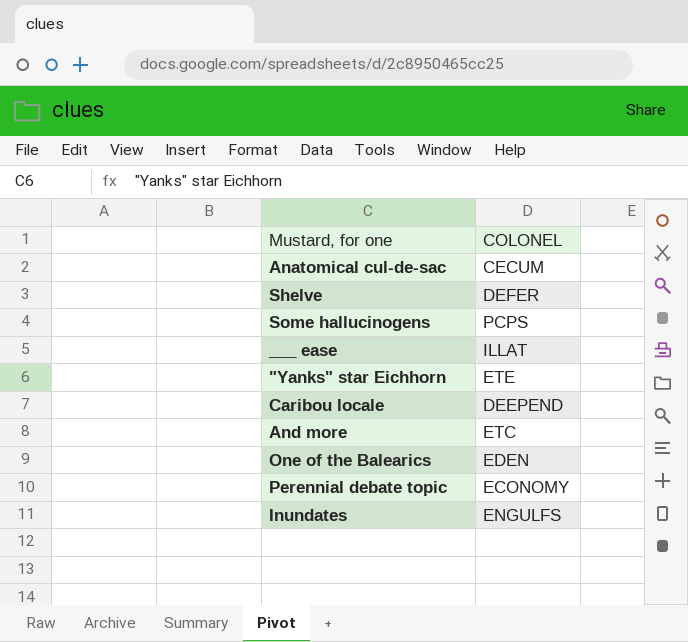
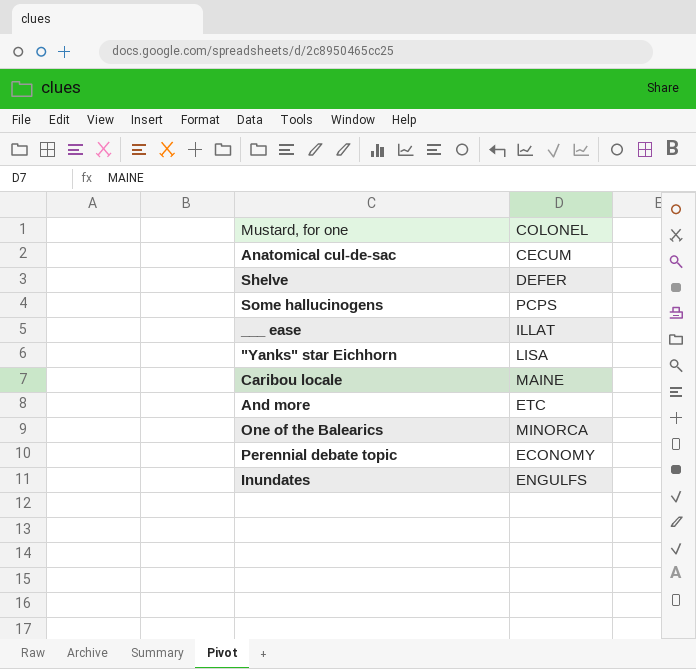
"Yanks" star Eichhorn | COLONEL: ETE -> LISA
Caribou locale | COLONEL: DEEPEND -> MAINE
One of the Balearics | COLONEL: EDEN -> MINORCA

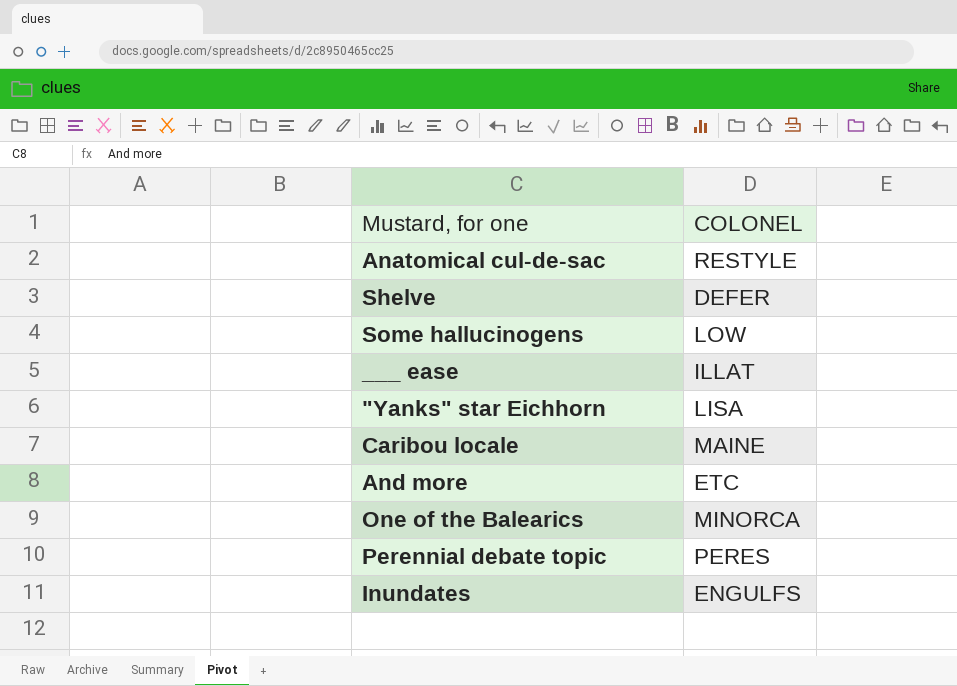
Anatomical cul-de-sac | COLONEL: CECUM -> RESTYLE
Some hallucinogens | COLONEL: PCPS -> LOW
Perennial debate topic | COLONEL: ECONOMY -> PERES

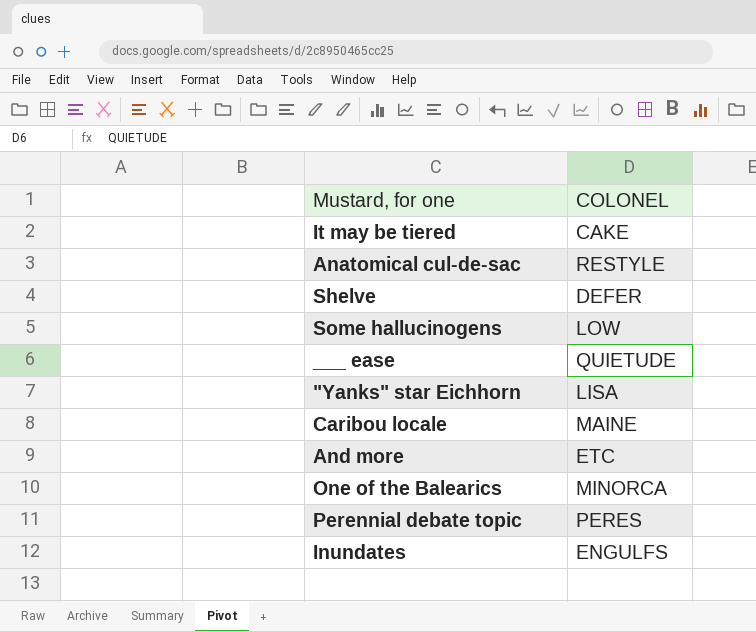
row It may be tiered: none -> CAKE
___ ease | COLONEL: ILLAT -> QUIETUDE

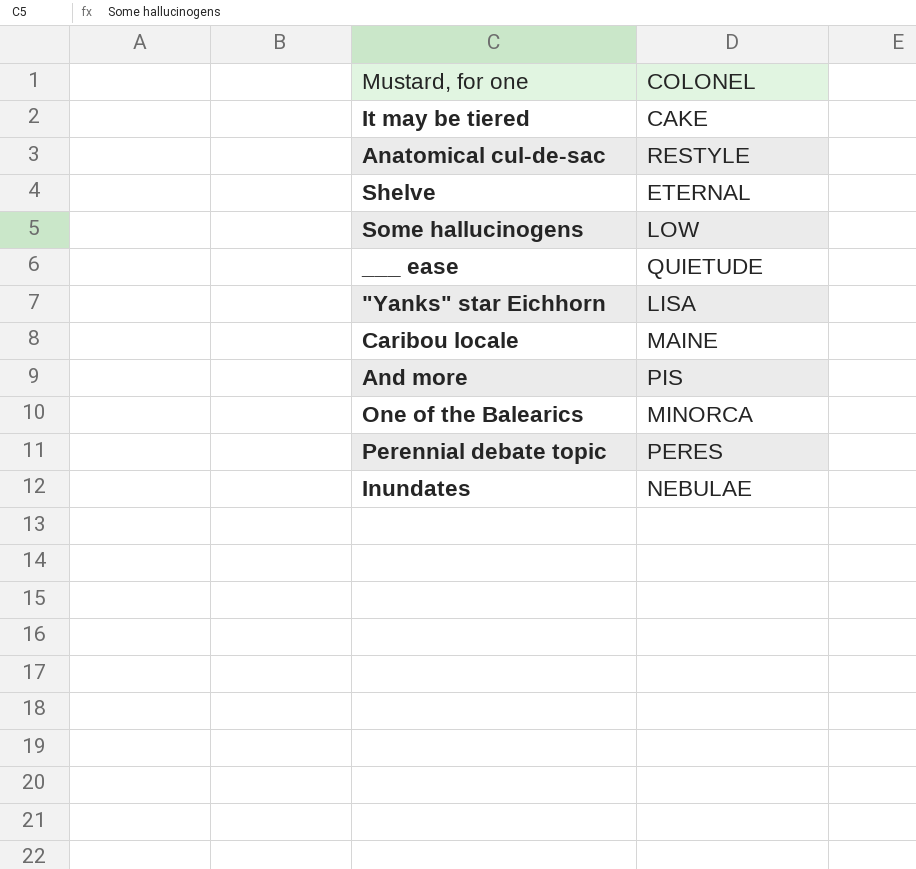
Shelve | COLONEL: DEFER -> ETERNAL
And more | COLONEL: ETC -> PIS
Inundates | COLONEL: ENGULFS -> NEBULAE

